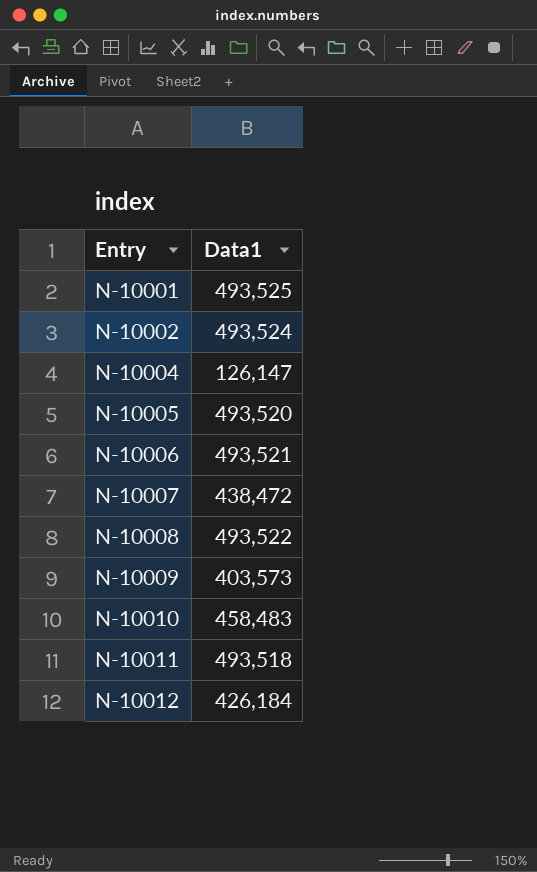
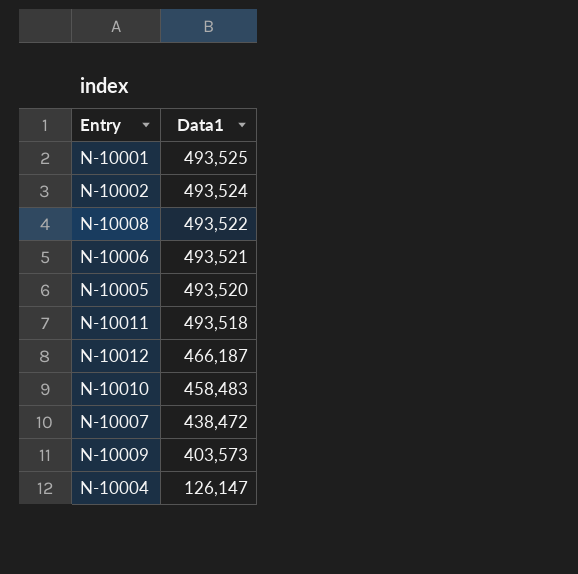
row order: Entry ascending -> Data1 descending
N-10012 | Data1: 426,184 -> 466,187

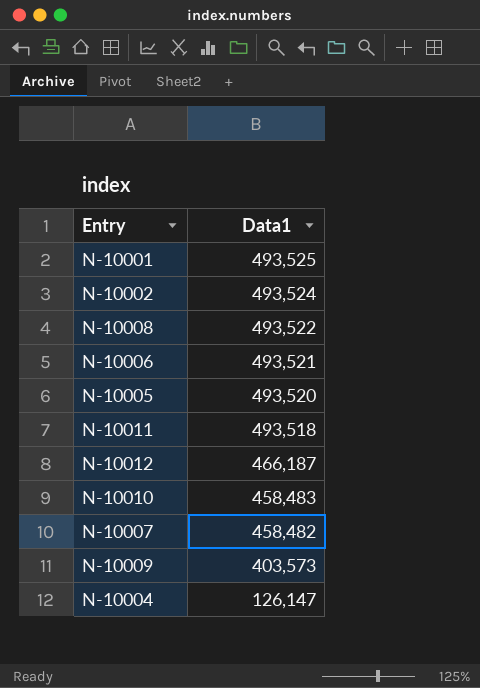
N-10007 | Data1: 438,472 -> 458,482

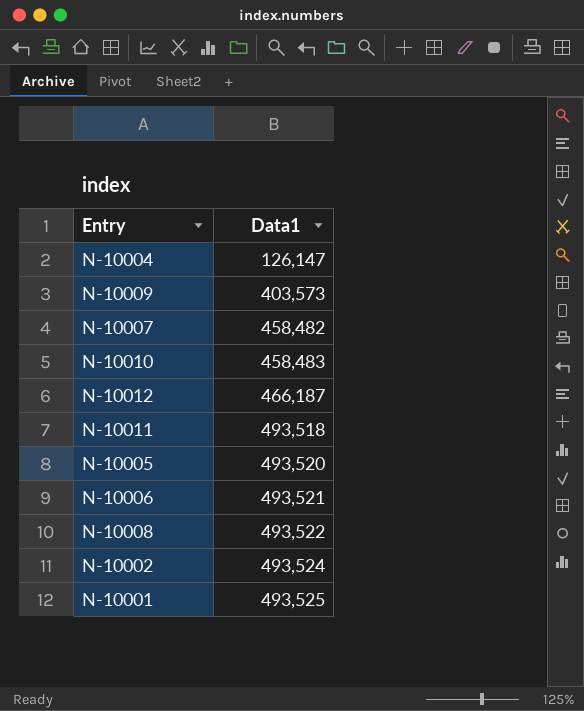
row order: Data1 descending -> Data1 ascending

